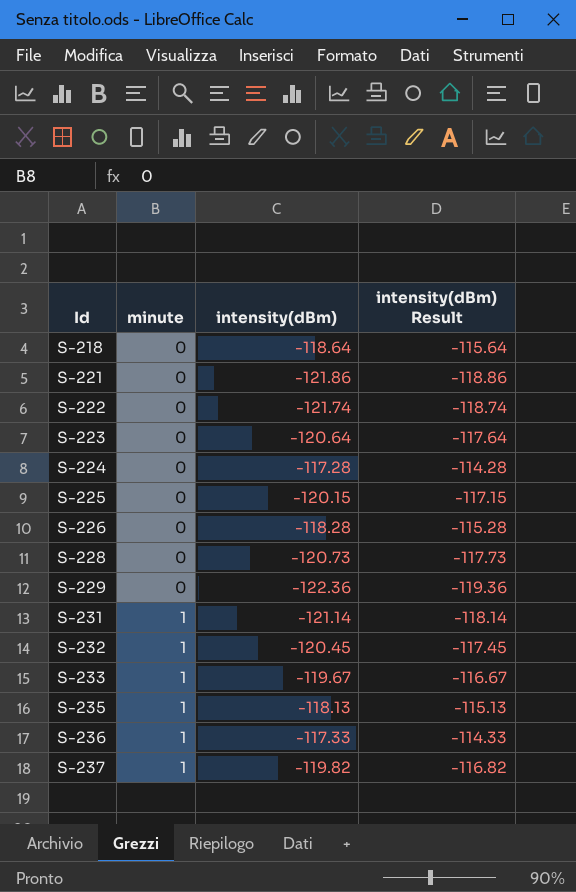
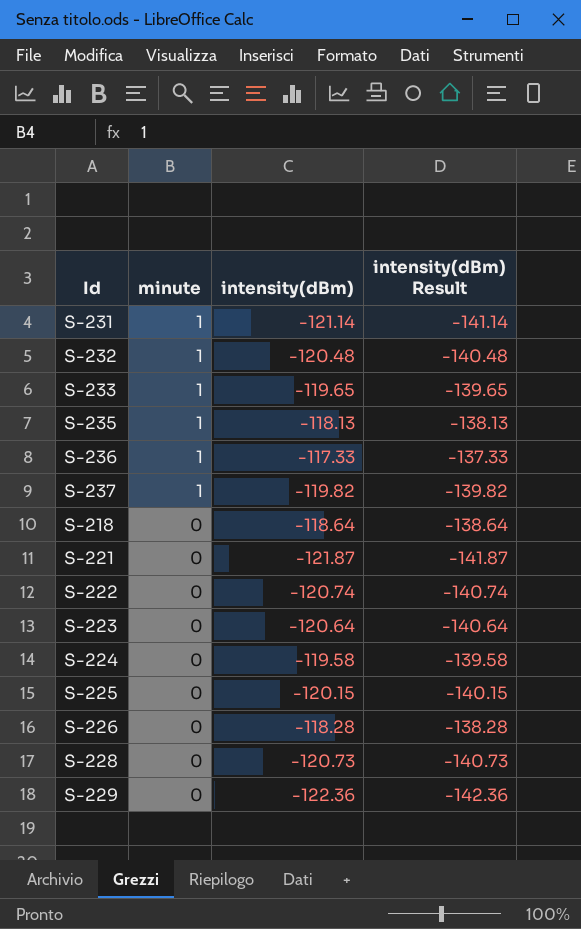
row order: Id ascending -> minute descending
column intensity(dBm) Result | formula: [intensity(dBm)] + 3 -> [intensity(dBm)] - 20
S-232 | intensity(dBm): -120.45 -> -120.48
S-233 | intensity(dBm): -119.67 -> -119.65
S-221 | intensity(dBm): -121.86 -> -121.87
S-222 | intensity(dBm): -121.74 -> -120.74
S-224 | intensity(dBm): -117.28 -> -119.58

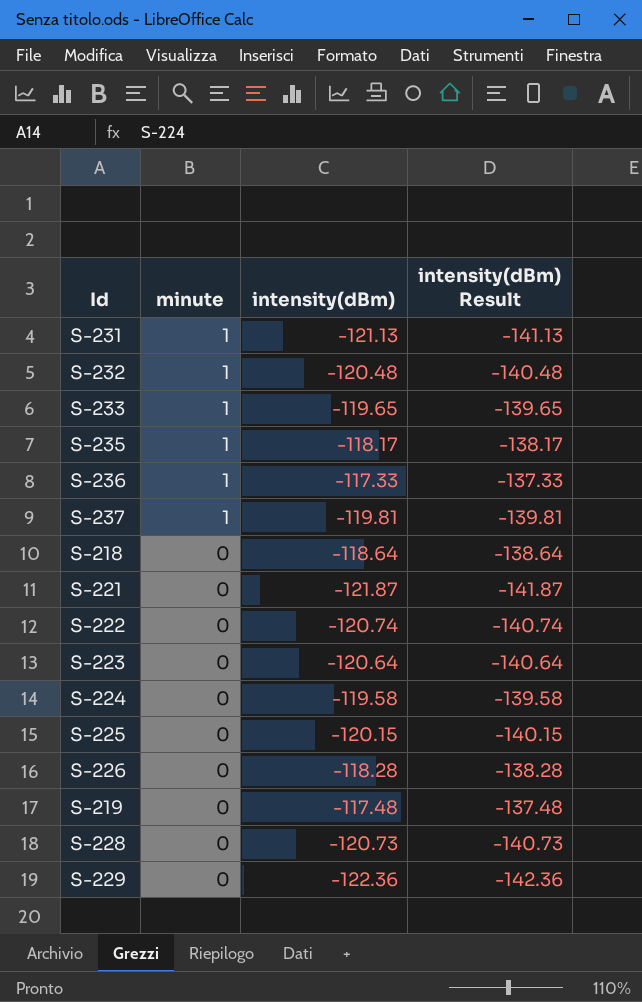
S-231 | intensity(dBm): -121.14 -> -121.13
S-231 | intensity(dBm) Result: -141.14 -> -141.13
S-235 | intensity(dBm): -118.13 -> -118.17
S-235 | intensity(dBm) Result: -138.13 -> -138.17
S-237 | intensity(dBm): -119.82 -> -119.81
S-237 | intensity(dBm) Result: -139.82 -> -139.81
row S-219: none -> 0 | -117.48 | -137.48

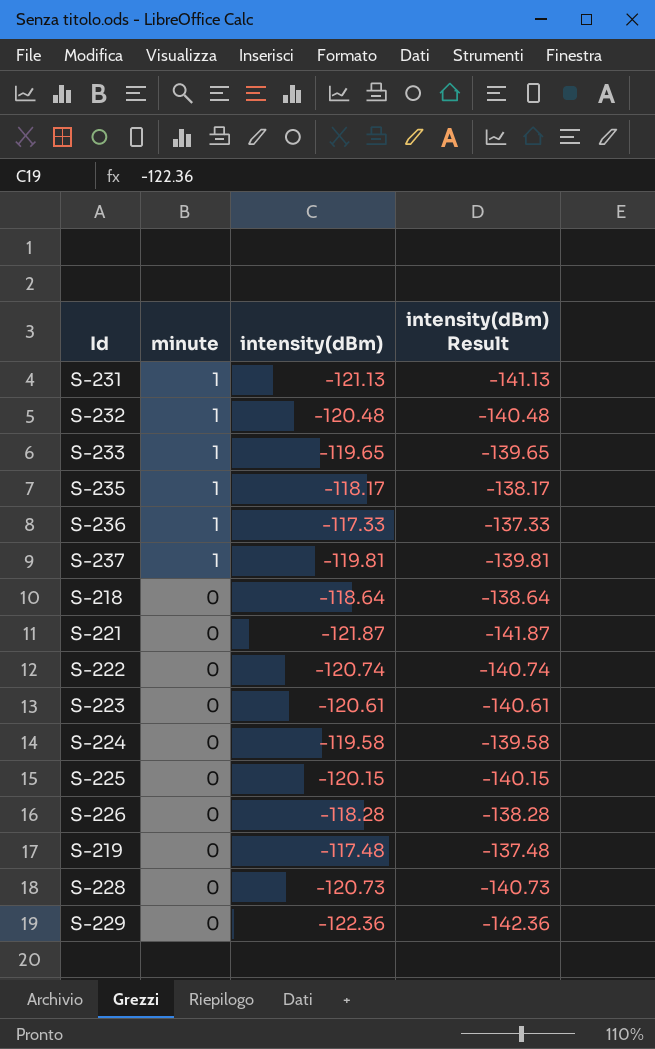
S-223 | intensity(dBm): -120.64 -> -120.61
S-223 | intensity(dBm) Result: -140.64 -> -140.61

